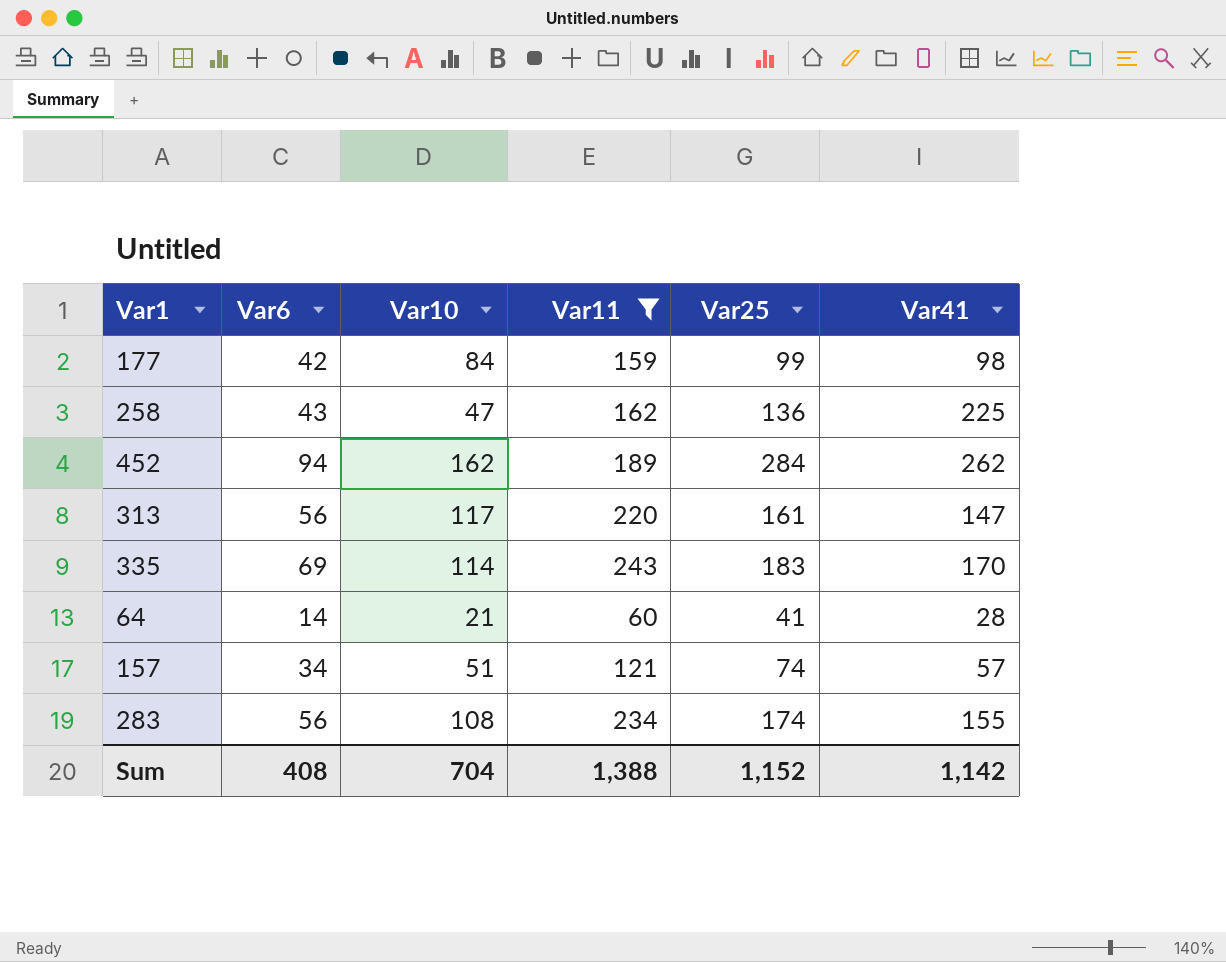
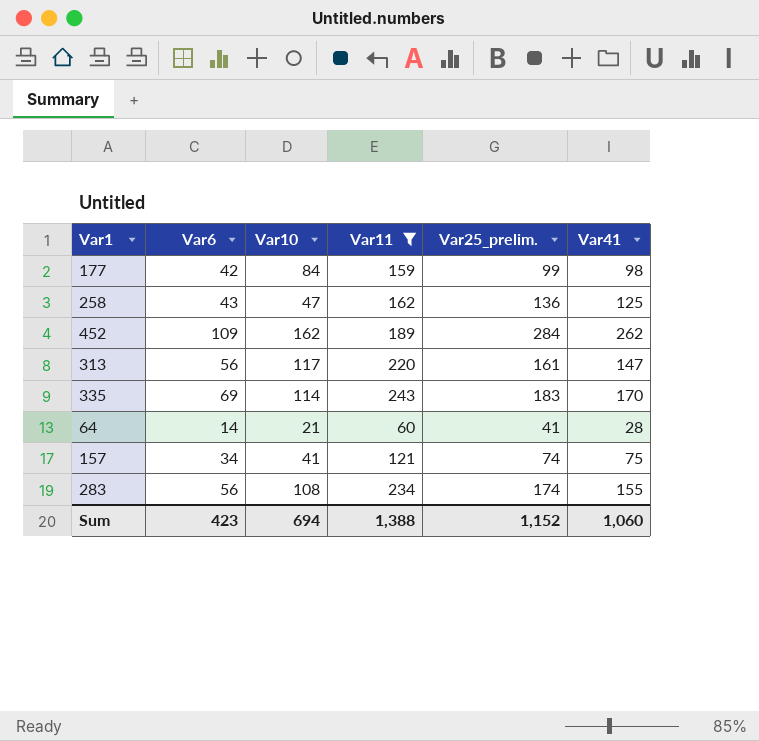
column name: Var25 -> Var25_prelim.
258 | Var41: 225 -> 125
452 | Var6: 94 -> 109
157 | Var10: 51 -> 41
157 | Var41: 57 -> 75
Sum | Var6: 408 -> 423
Sum | Var10: 704 -> 694
Sum | Var41: 1,142 -> 1,060

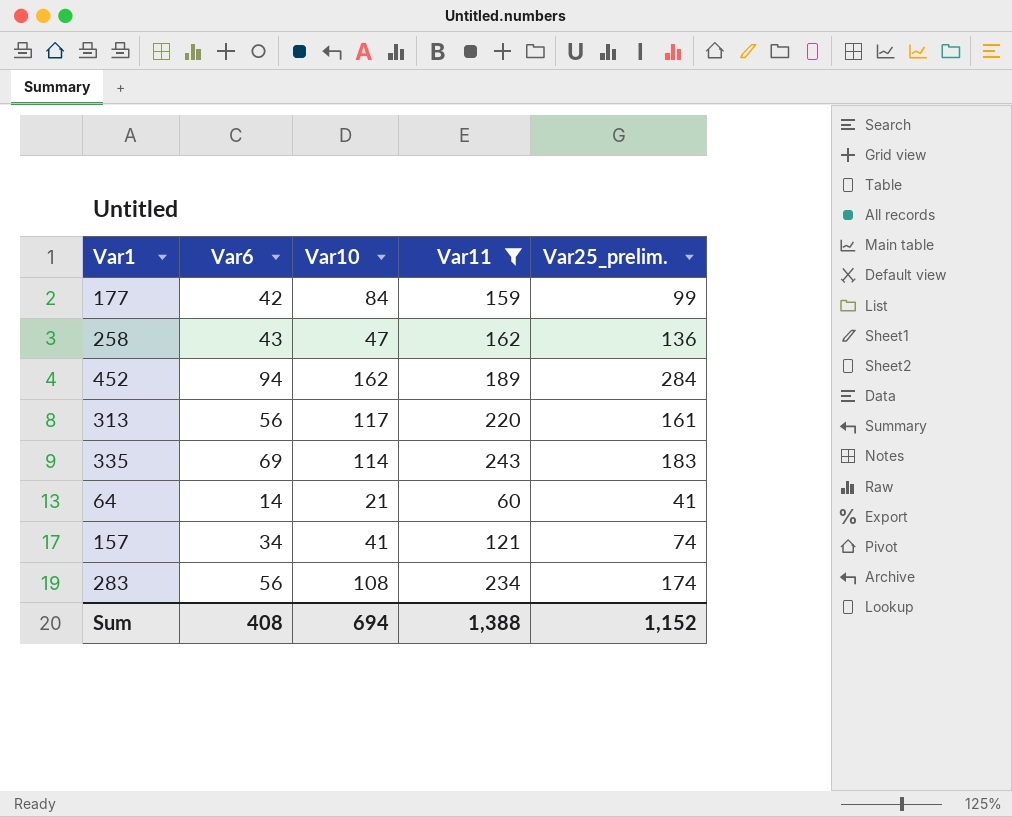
column Var41 | position: 6 -> none
452 | Var6: 109 -> 94
Sum | Var6: 423 -> 408

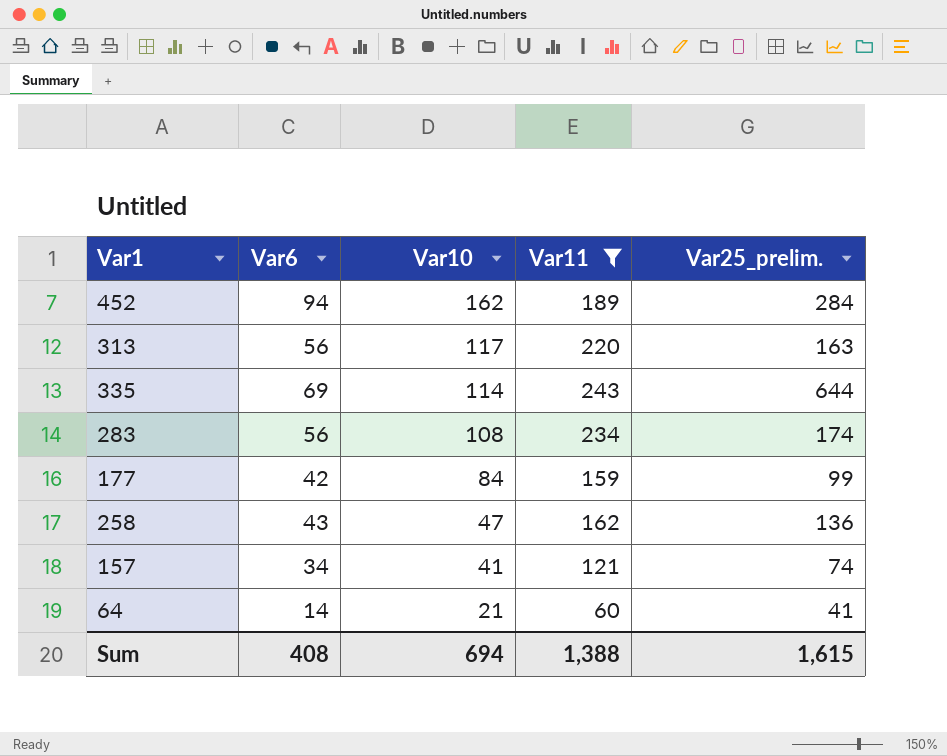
row order: none -> Var10 descending
313 | Var25_prelim.: 161 -> 163
335 | Var25_prelim.: 183 -> 644
Sum | Var25_prelim.: 1,152 -> 1,615

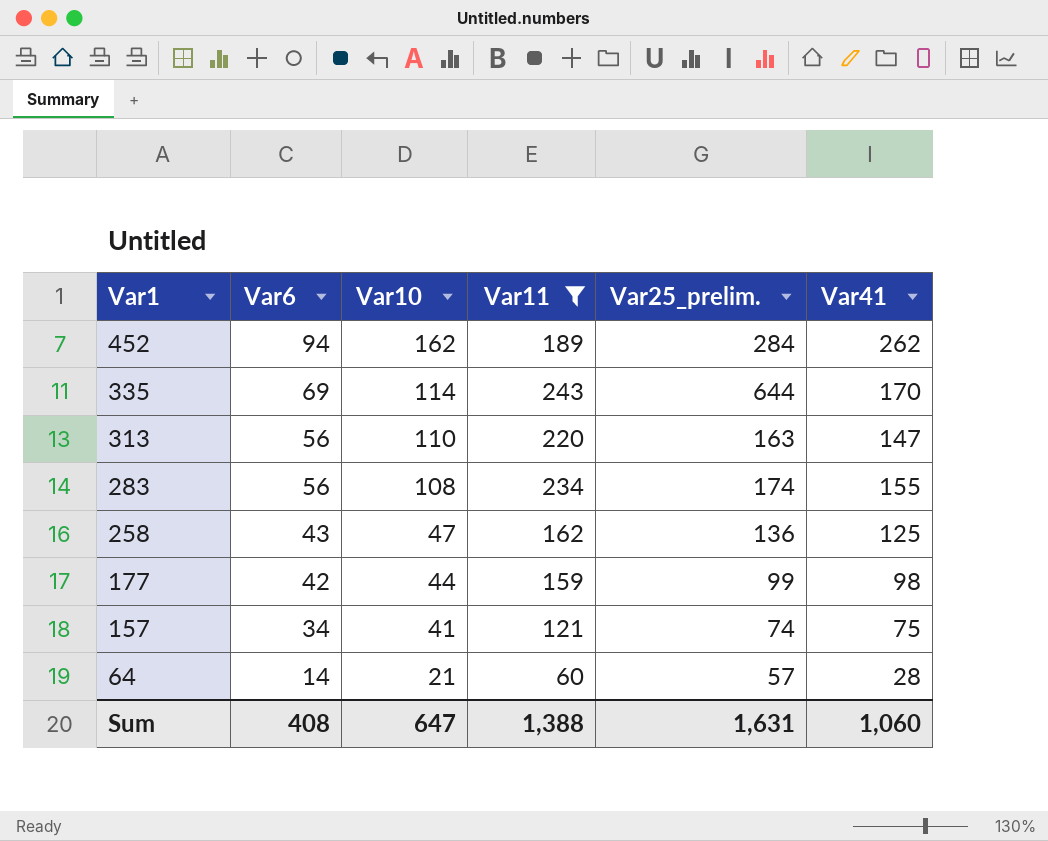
row order: Var10 descending -> Var1 descending
column Var41 | position: none -> 6
313 | Var10: 117 -> 110
177 | Var10: 84 -> 44
64 | Var25_prelim.: 41 -> 57
Sum | Var10: 694 -> 647
Sum | Var25_prelim.: 1,615 -> 1,631

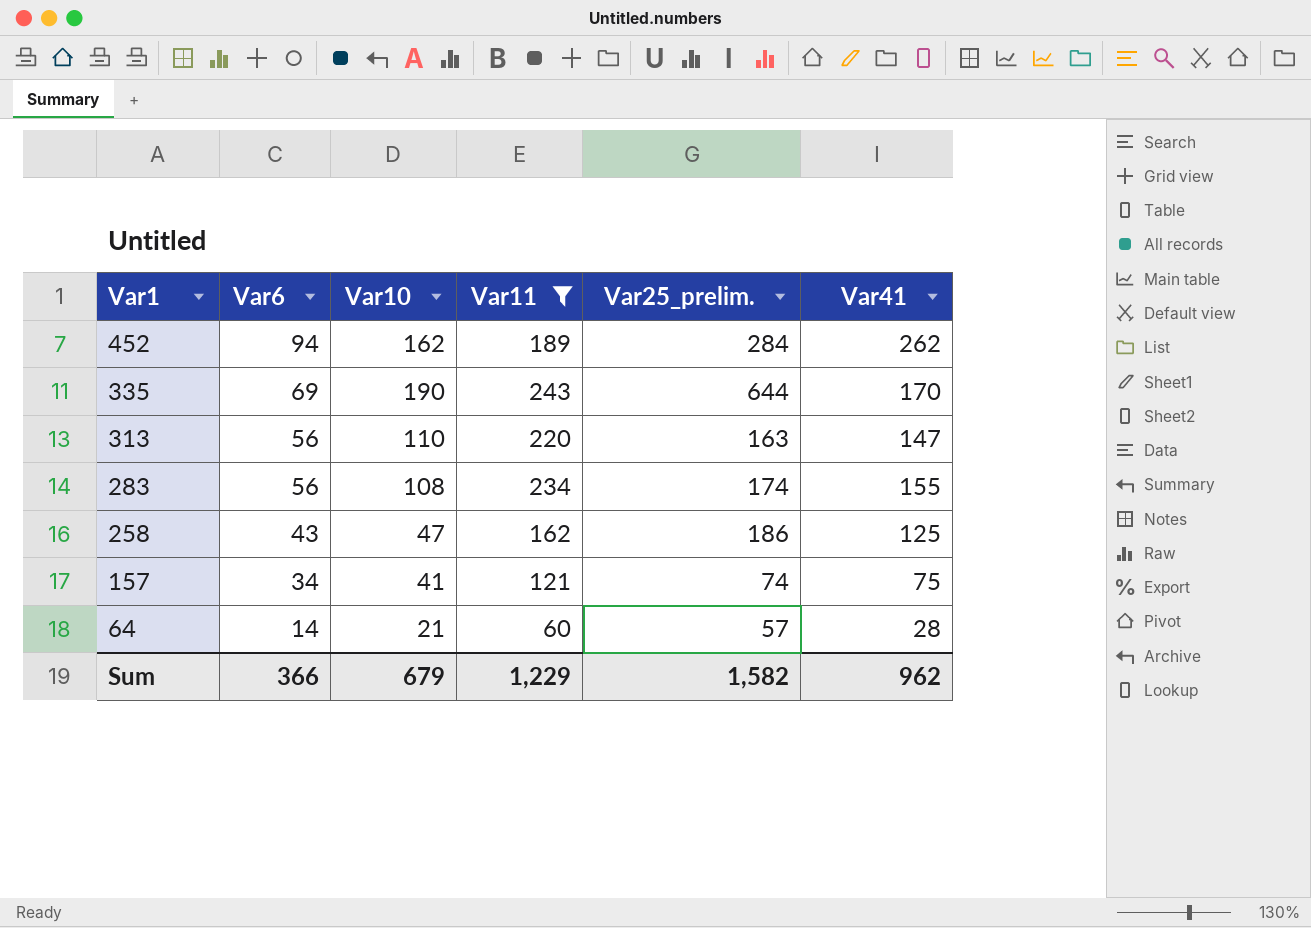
row 177: 42 | 44 | 159 | 99 | 98 -> none
335 | Var10: 114 -> 190
258 | Var25_prelim.: 136 -> 186
Sum | Var6: 408 -> 366
Sum | Var10: 647 -> 679
Sum | Var11: 1,388 -> 1,229
Sum | Var25_prelim.: 1,631 -> 1,582
Sum | Var41: 1,060 -> 962

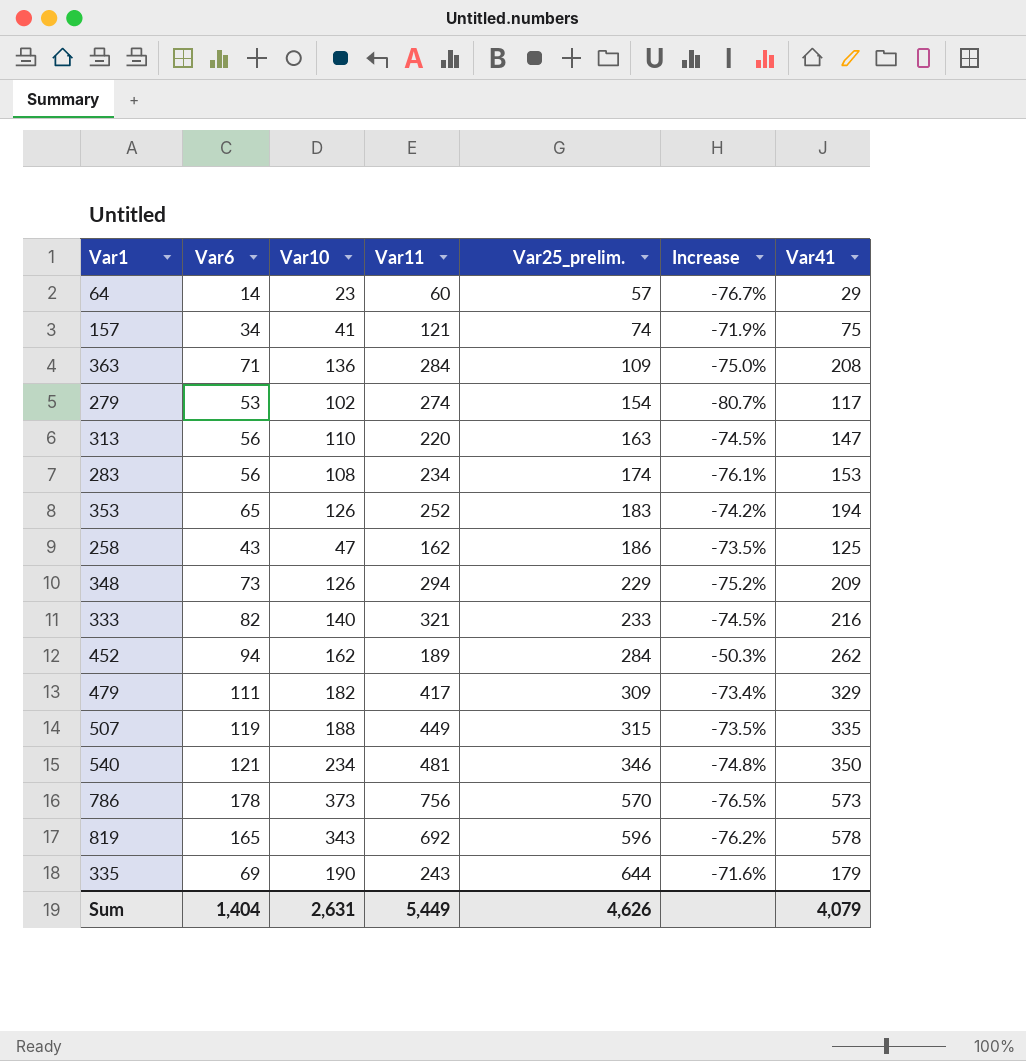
filter: Var11 <= 243 -> none
row order: Var1 descending -> Var25_prelim. ascending
column Increase | formula: none -> ([Var6] - [Var11]) / [Var11]
64 | Var10: 21 -> 23
64 | Var41: 28 -> 29
283 | Var41: 155 -> 153
335 | Var41: 170 -> 179
Sum | Var6: 366 -> 1,404
Sum | Var10: 679 -> 2,631
Sum | Var11: 1,229 -> 5,449
Sum | Var25_prelim.: 1,582 -> 4,626
Sum | Var41: 962 -> 4,079

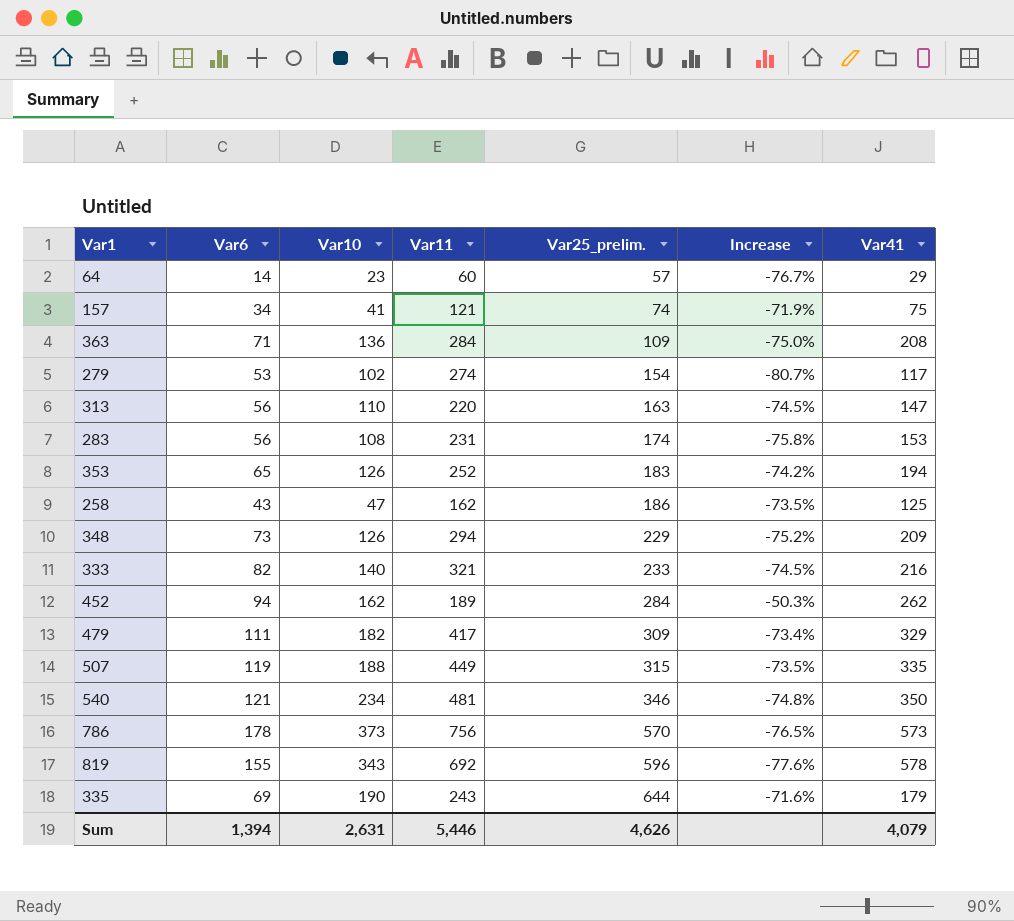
283 | Var11: 234 -> 231
283 | Increase: -76.1% -> -75.8%
819 | Var6: 165 -> 155
819 | Increase: -76.2% -> -77.6%
Sum | Var6: 1,404 -> 1,394
Sum | Var11: 5,449 -> 5,446

